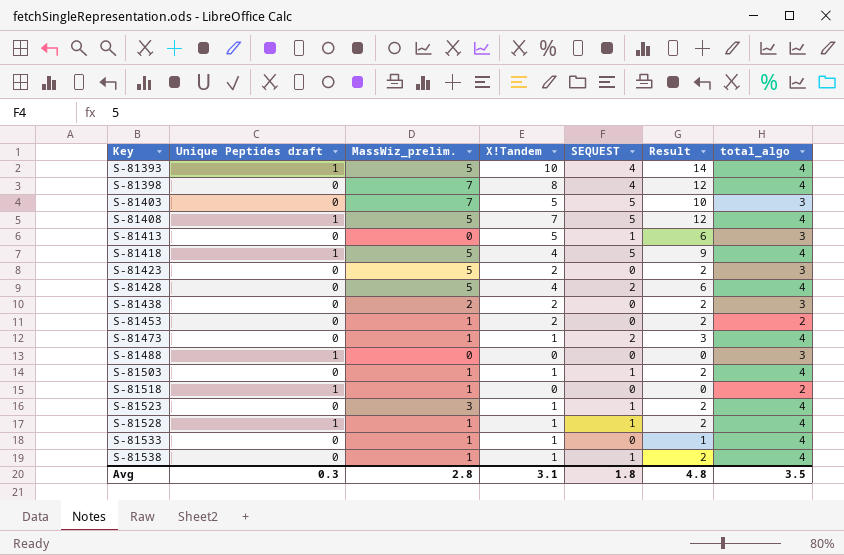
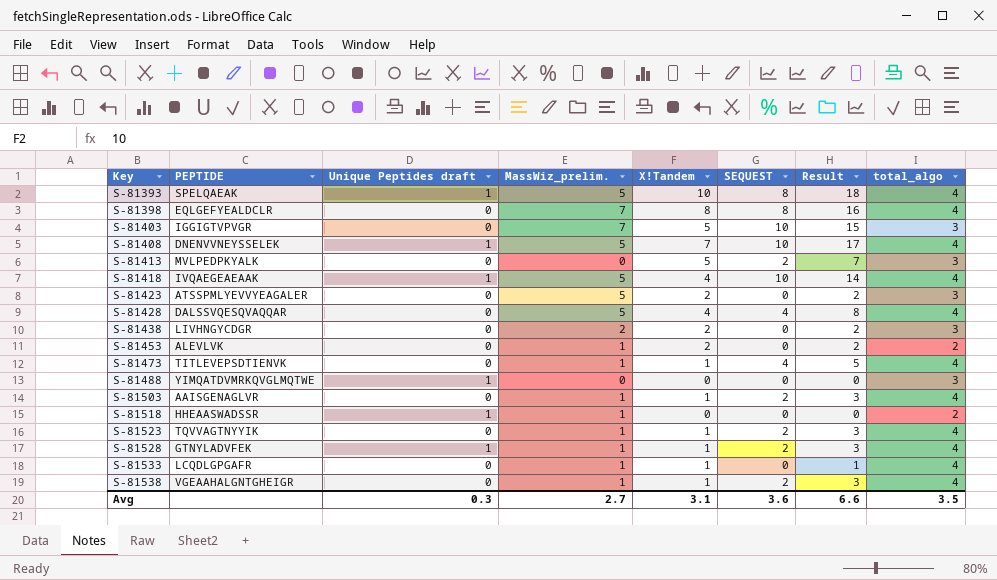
column PEPTIDE | position: none -> 2
S-81393 | SEQUEST: 4 -> 8
S-81393 | Result: 14 -> 18
S-81398 | SEQUEST: 4 -> 8
S-81398 | Result: 12 -> 16
S-81403 | SEQUEST: 5 -> 10
S-81403 | Result: 10 -> 15
S-81408 | SEQUEST: 5 -> 10
S-81408 | Result: 12 -> 17
S-81413 | SEQUEST: 1 -> 2
S-81413 | Result: 6 -> 7
S-81418 | SEQUEST: 5 -> 10
S-81418 | Result: 9 -> 14
S-81428 | SEQUEST: 2 -> 4
S-81428 | Result: 6 -> 8
S-81473 | SEQUEST: 2 -> 4
S-81473 | Result: 3 -> 5
S-81503 | SEQUEST: 1 -> 2
S-81503 | Result: 2 -> 3
S-81523 | MassWiz_prelim.: 3 -> 1
S-81523 | SEQUEST: 1 -> 2
S-81523 | Result: 2 -> 3
S-81528 | SEQUEST: 1 -> 2
S-81528 | Result: 2 -> 3
S-81538 | SEQUEST: 1 -> 2
S-81538 | Result: 2 -> 3
Avg | MassWiz_prelim.: 2.8 -> 2.7
Avg | SEQUEST: 1.8 -> 3.6
Avg | Result: 4.8 -> 6.6

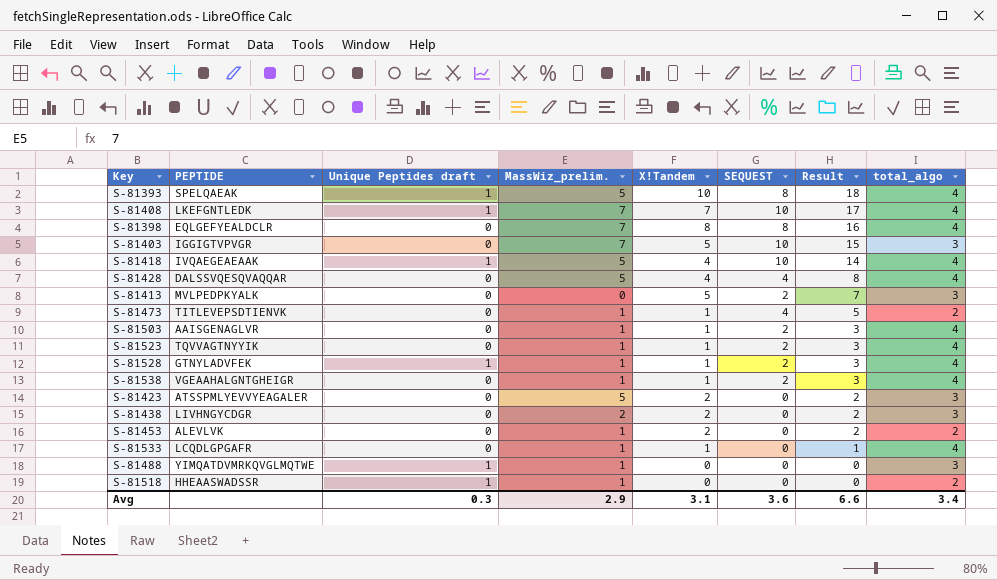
row order: Key ascending -> Result descending
S-81408 | PEPTIDE: DNENVVNEYSSELEK -> LKEFGNTLEDK
S-81408 | MassWiz_prelim.: 5 -> 7
S-81473 | total_algo: 4 -> 2
S-81488 | MassWiz_prelim.: 0 -> 1
Avg | MassWiz_prelim.: 2.7 -> 2.9
Avg | total_algo: 3.5 -> 3.4

